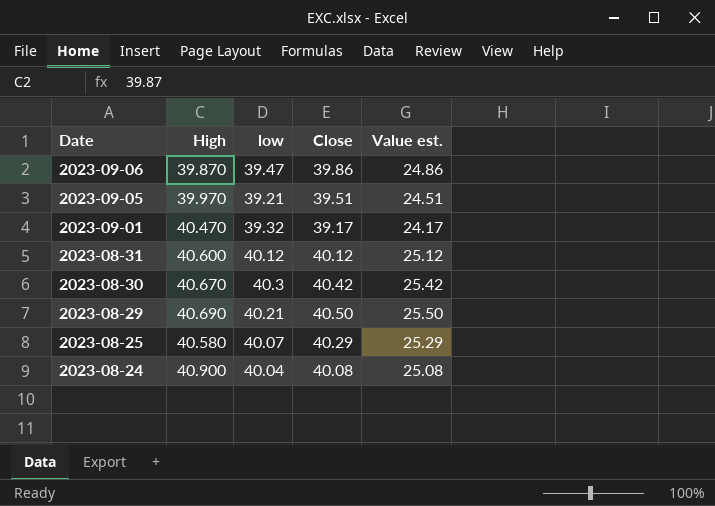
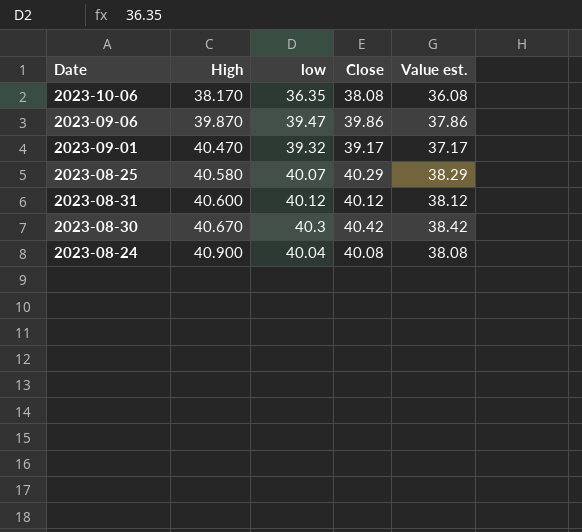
row order: Date descending -> High ascending
column Value est. | formula: [Close] - 15 -> [Close] - 2
row 2023-09-05: 39.970 | 39.21 | 39.51 | 24.51 -> none
row 2023-08-29: 40.690 | 40.21 | 40.50 | 25.50 -> none
row 2023-10-06: none -> 38.170 | 36.35 | 38.08 | 36.08

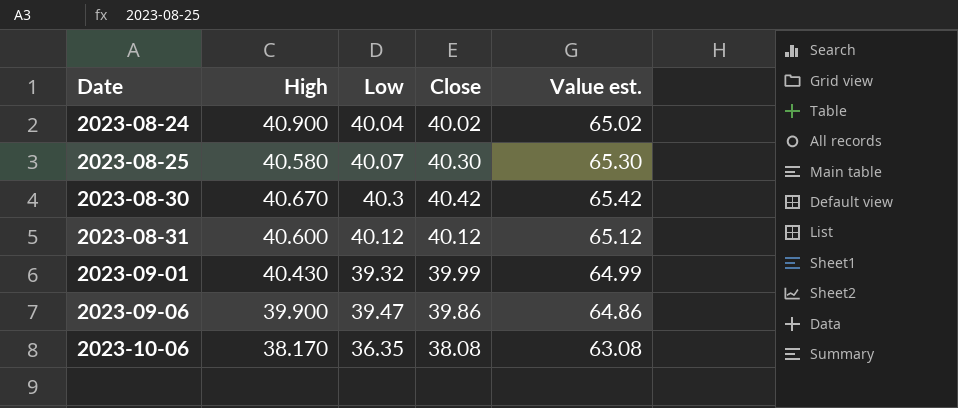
row order: High ascending -> Date ascending
column name: low -> Low
column Value est. | formula: [Close] - 2 -> [Close] + 25
2023-08-24 | Close: 40.08 -> 40.02
2023-08-25 | Close: 40.29 -> 40.30
2023-09-01 | High: 40.470 -> 40.430
2023-09-01 | Close: 39.17 -> 39.99
2023-09-06 | High: 39.870 -> 39.900

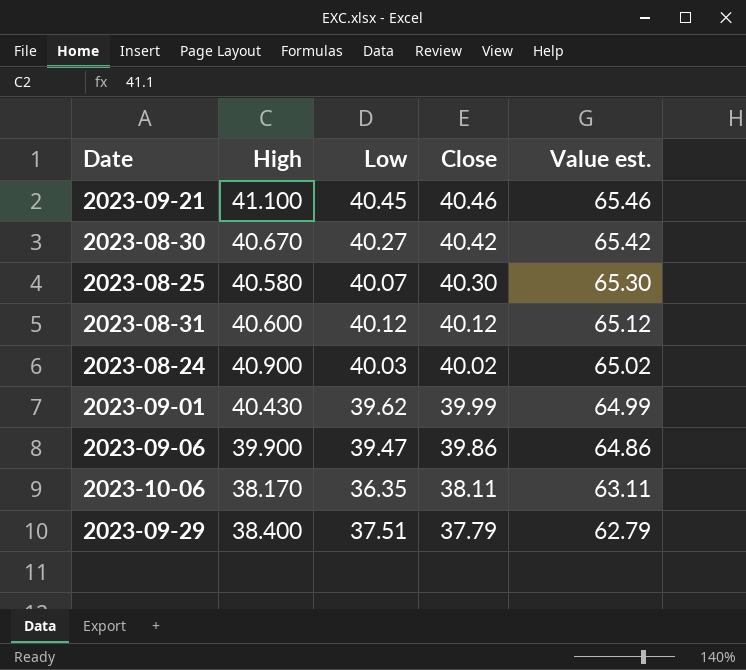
row order: Date ascending -> Close descending
row 2023-09-21: none -> 41.100 | 40.45 | 40.46 | 65.46
2023-08-30 | Low: 40.3 -> 40.27
2023-08-24 | Low: 40.04 -> 40.03
2023-09-01 | Low: 39.32 -> 39.62
2023-10-06 | Close: 38.08 -> 38.11
2023-10-06 | Value est.: 63.08 -> 63.11
row 2023-09-29: none -> 38.400 | 37.51 | 37.79 | 62.79

